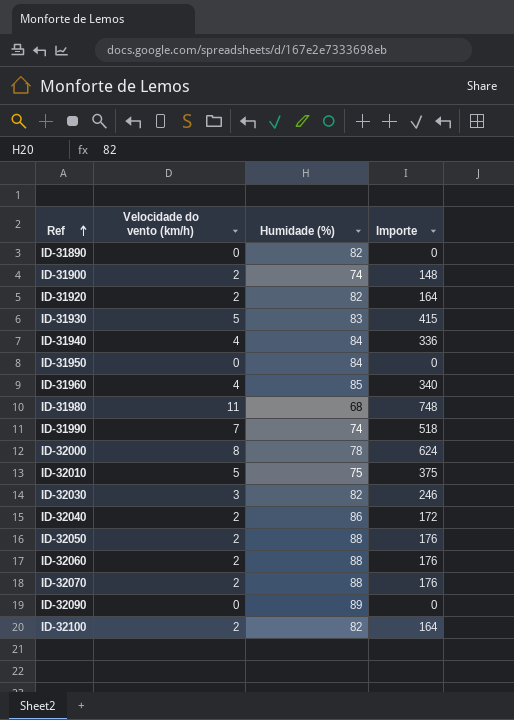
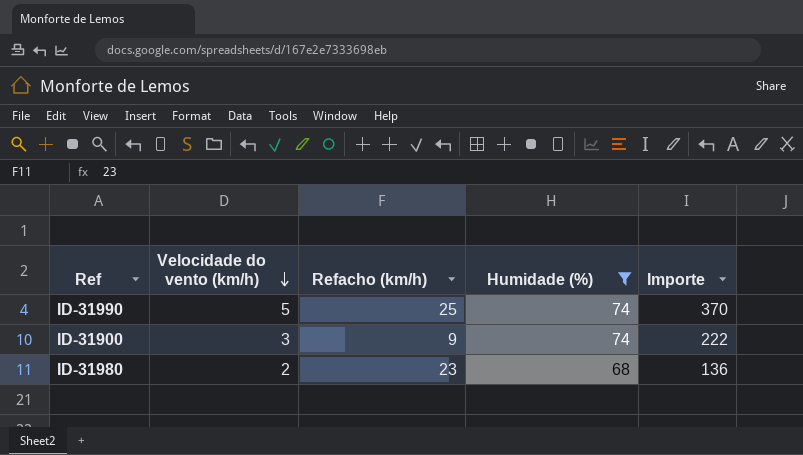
filter: none -> Humidade (%) <= 74
row order: Ref ascending -> Velocidade do vento (km/h) descending
column Refacho (km/h) | position: none -> 3
ID-31990 | Velocidade do vento (km/h): 7 -> 5
ID-31990 | Importe: 518 -> 370
ID-31900 | Velocidade do vento (km/h): 2 -> 3
ID-31900 | Importe: 148 -> 222
ID-31980 | Velocidade do vento (km/h): 11 -> 2
ID-31980 | Importe: 748 -> 136

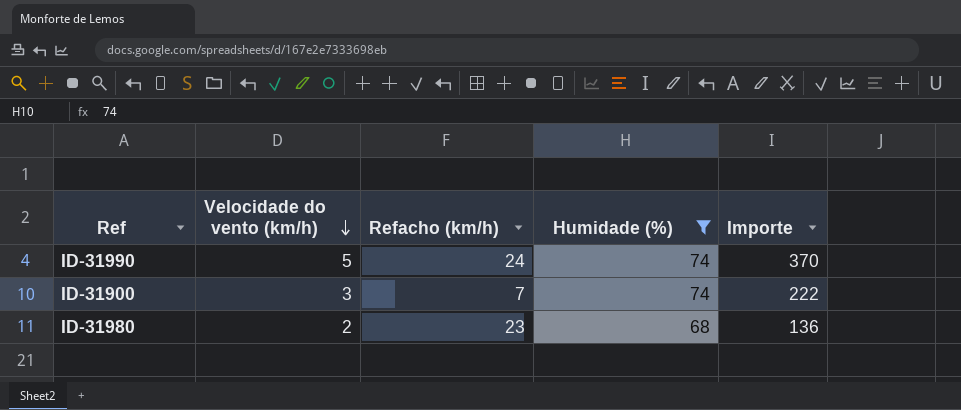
ID-31990 | Refacho (km/h): 25 -> 24
ID-31900 | Refacho (km/h): 9 -> 7

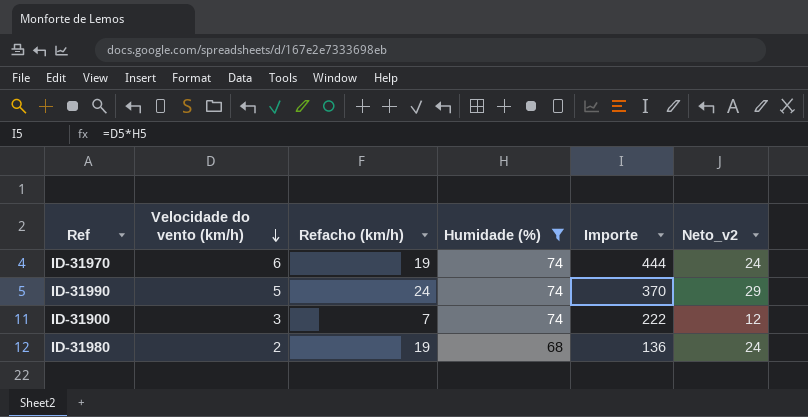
column Neto_v2 | formula: none -> [Refacho (km/h)] + 5
row ID-31970: none -> 6 | 19 | 74 | 444 | 24
ID-31980 | Refacho (km/h): 23 -> 19

